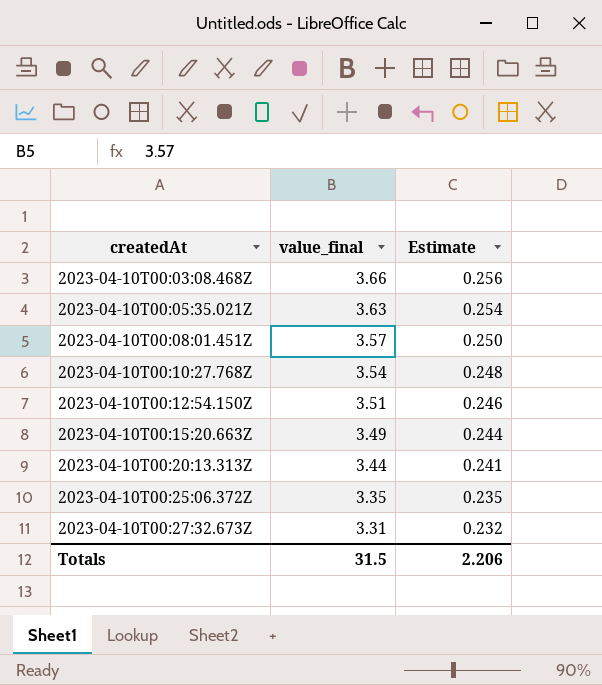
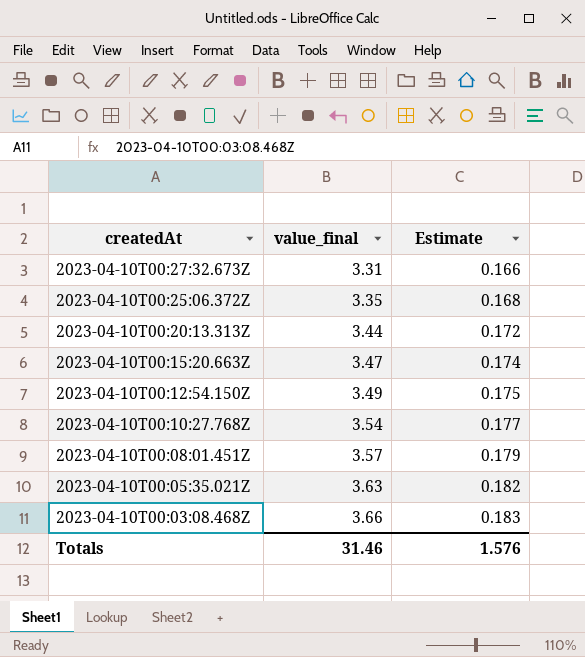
row order: createdAt ascending -> createdAt descending
column Estimate | formula: [value_final] * 0.07 -> [value_final] * 0.05
2023-04-10T00:15:20.663Z | value_final: 3.49 -> 3.47
2023-04-10T00:12:54.150Z | value_final: 3.51 -> 3.49
Totals | value_final: 31.5 -> 31.46
Totals | Estimate: 2.206 -> 1.576

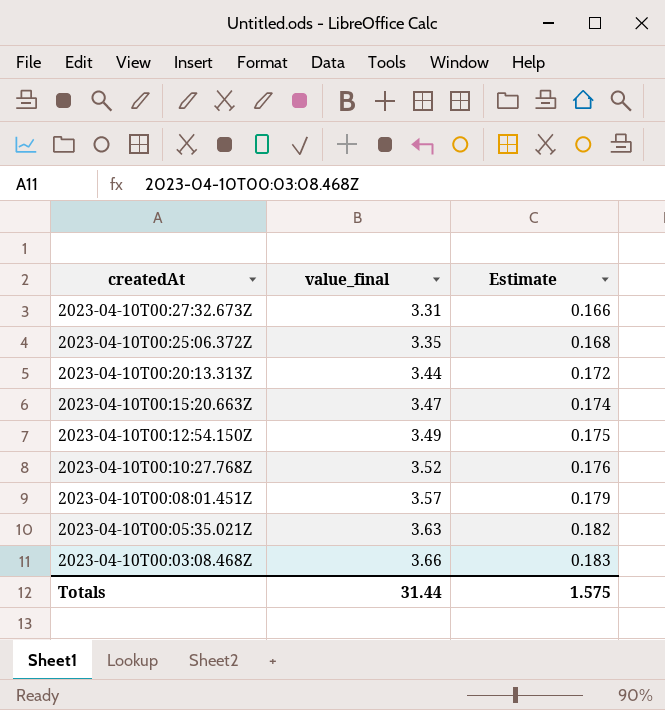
2023-04-10T00:10:27.768Z | value_final: 3.54 -> 3.52
2023-04-10T00:10:27.768Z | Estimate: 0.177 -> 0.176
Totals | value_final: 31.46 -> 31.44
Totals | Estimate: 1.576 -> 1.575

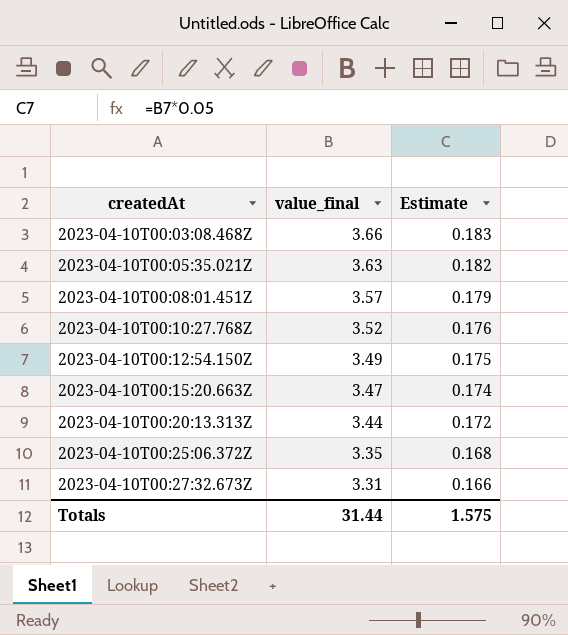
row order: createdAt descending -> createdAt ascending

